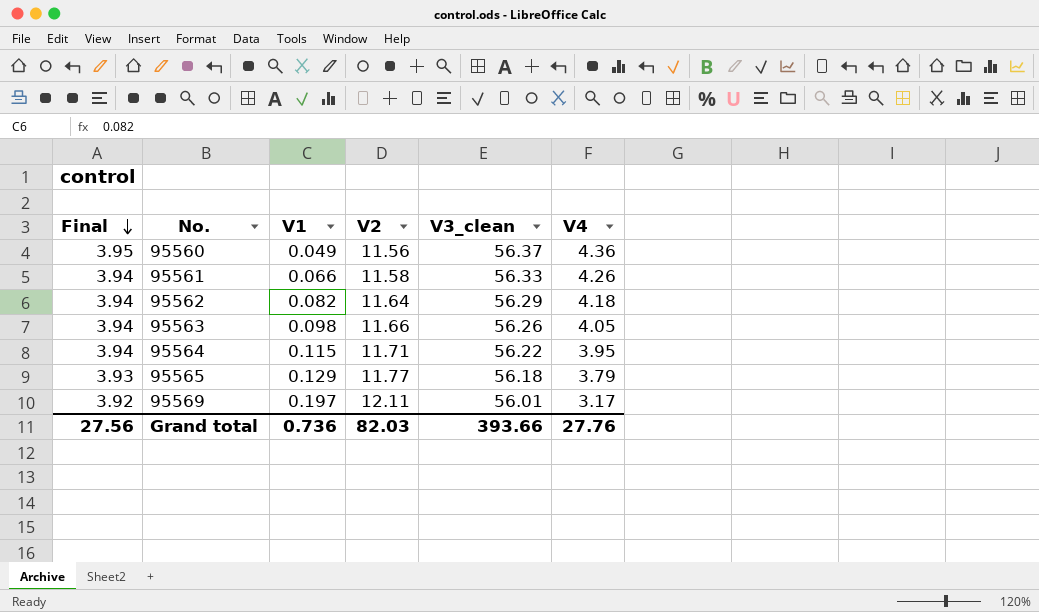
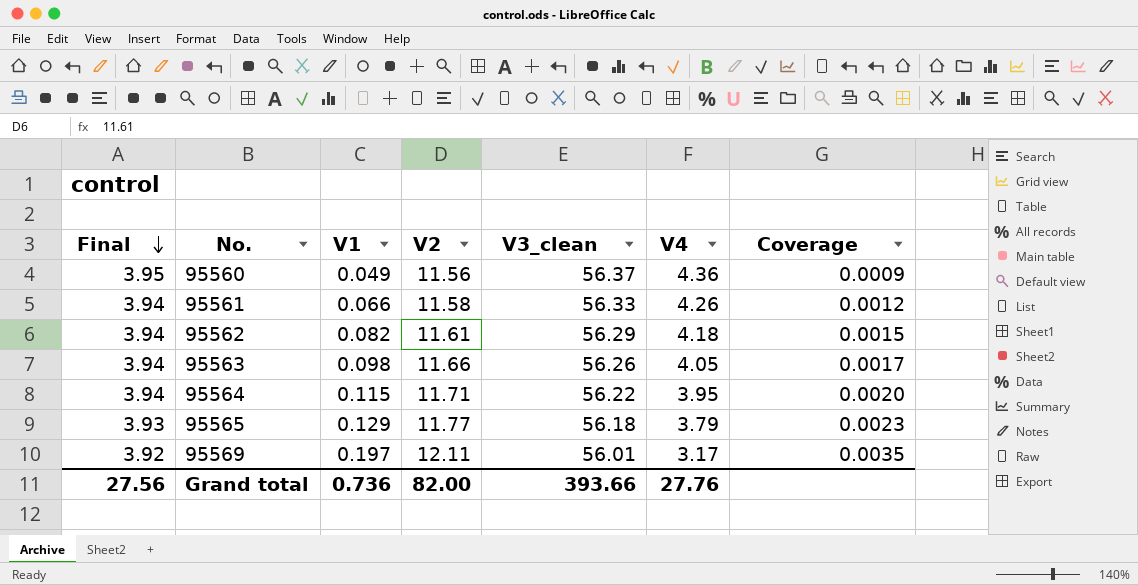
column Coverage | formula: none -> [V1] / [V3_clean]
95562 | V2: 11.64 -> 11.61
Grand total | V2: 82.03 -> 82.00

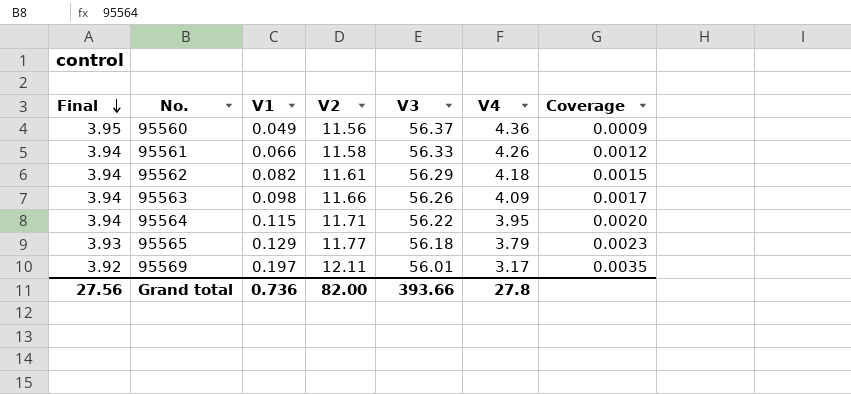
column name: V3_clean -> V3
95563 | V4: 4.05 -> 4.09
Grand total | V4: 27.76 -> 27.8

